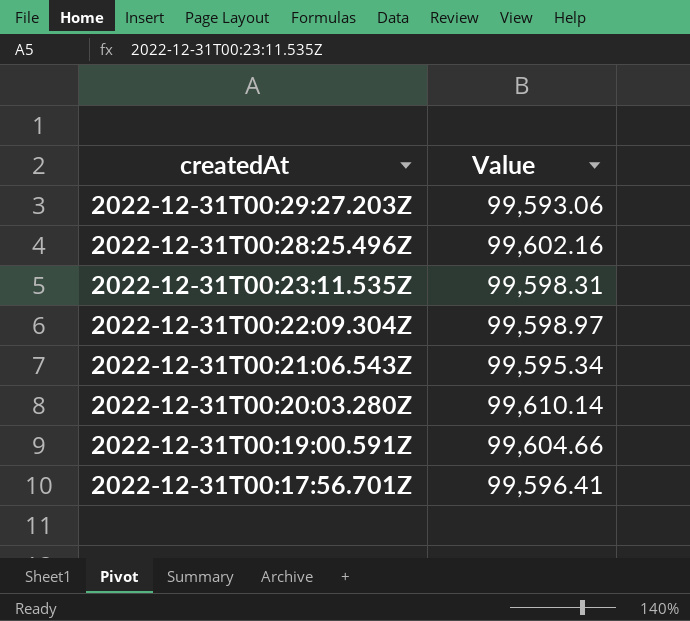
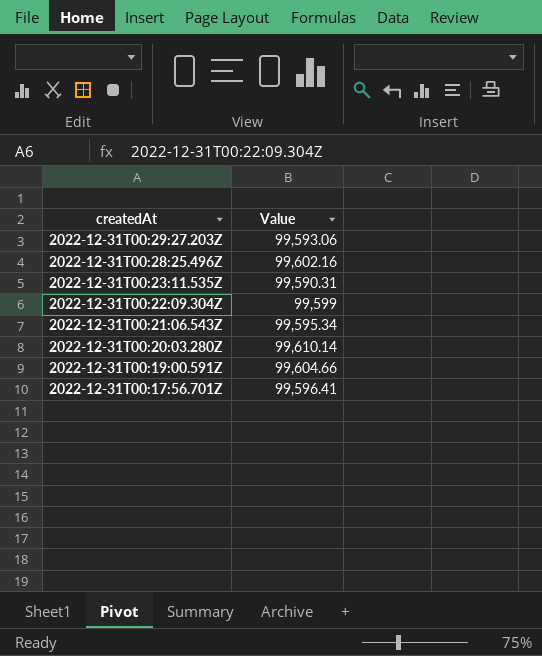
2022-12-31T00:23:11.535Z | Value: 99,598.31 -> 99,590.31
2022-12-31T00:22:09.304Z | Value: 99,598.97 -> 99,599

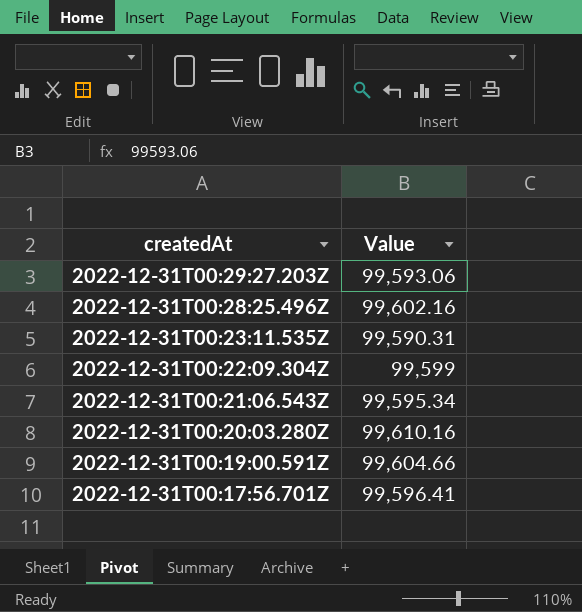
2022-12-31T00:20:03.280Z | Value: 99,610.14 -> 99,610.16

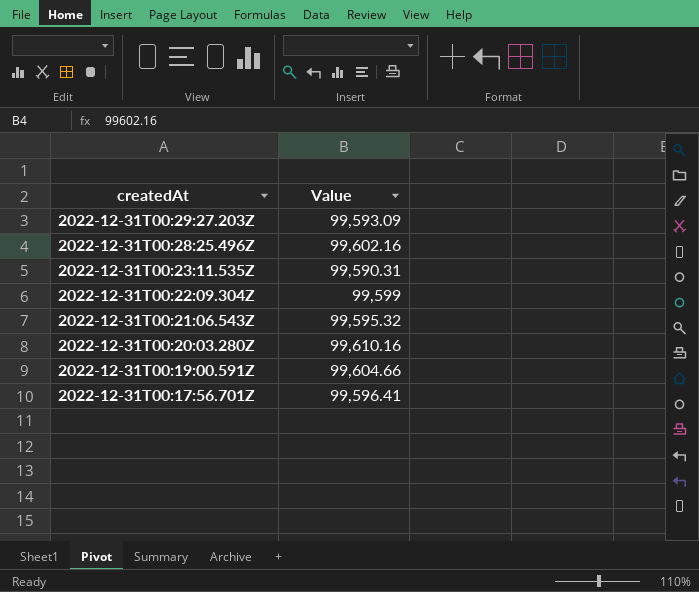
2022-12-31T00:29:27.203Z | Value: 99,593.06 -> 99,593.09
2022-12-31T00:21:06.543Z | Value: 99,595.34 -> 99,595.32

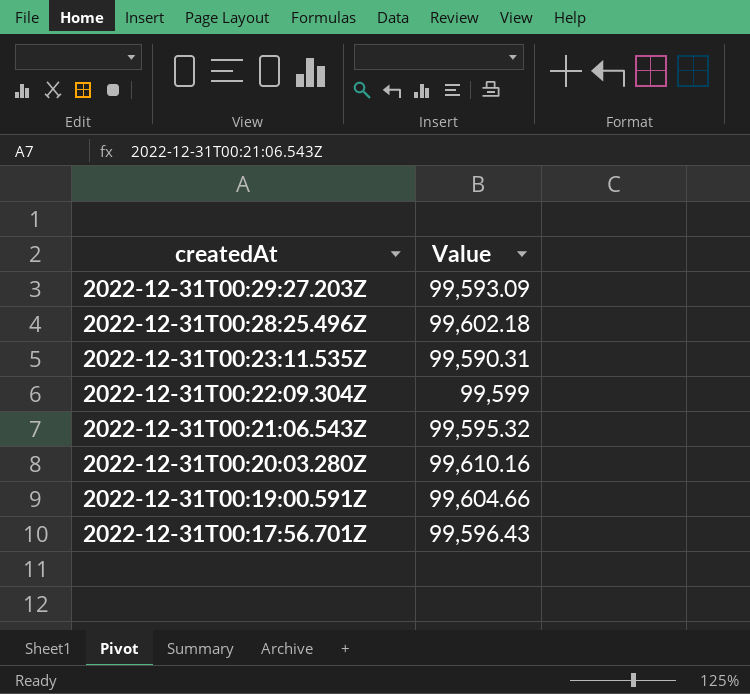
2022-12-31T00:28:25.496Z | Value: 99,602.16 -> 99,602.18
2022-12-31T00:17:56.701Z | Value: 99,596.41 -> 99,596.43

